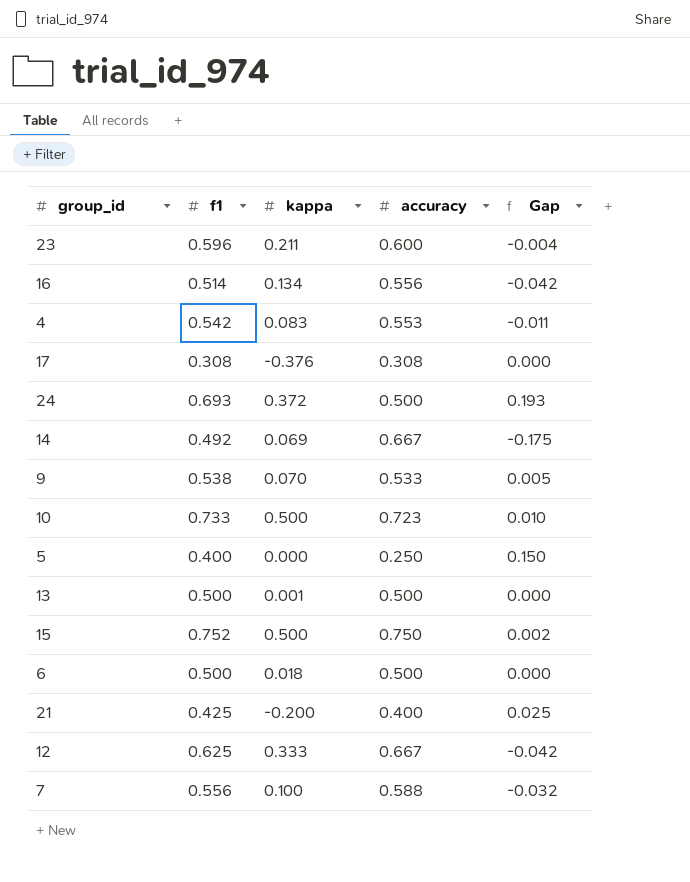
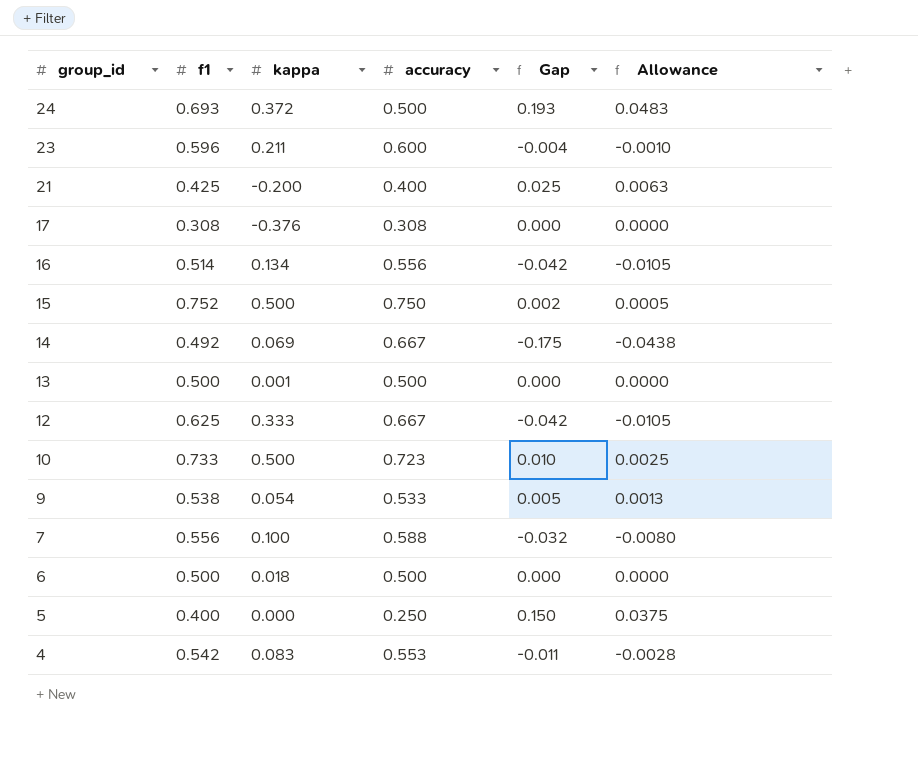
row order: none -> group_id descending
column Allowance | formula: none -> [Gap] * 0.25
9 | kappa: 0.070 -> 0.054

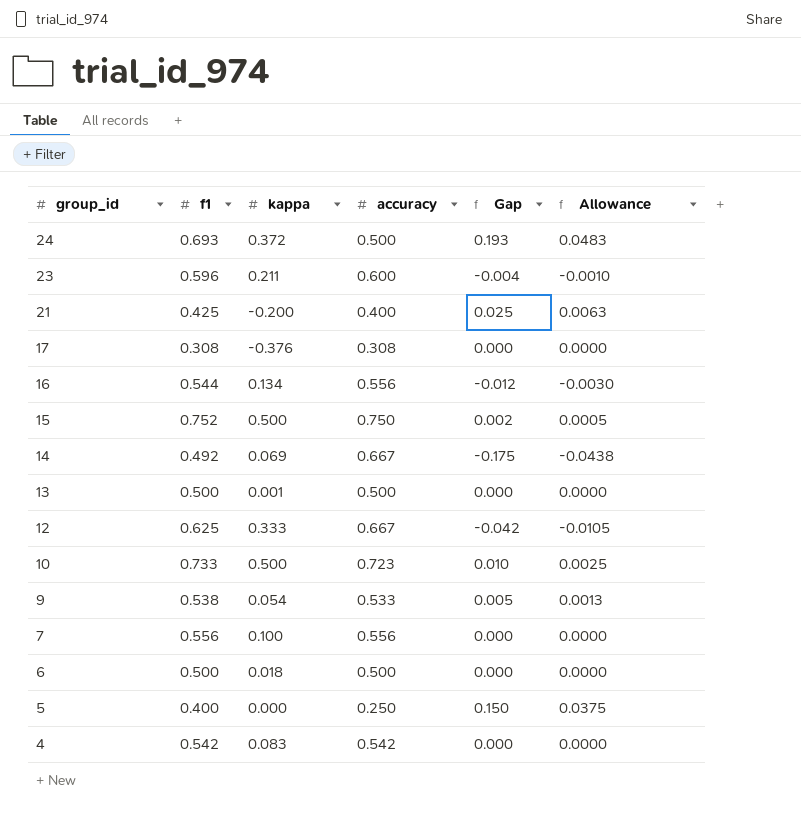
16 | f1: 0.514 -> 0.544
16 | Gap: -0.042 -> -0.012
16 | Allowance: -0.0105 -> -0.0030
7 | accuracy: 0.588 -> 0.556
7 | Gap: -0.032 -> 0.000
7 | Allowance: -0.0080 -> 0.0000
4 | accuracy: 0.553 -> 0.542
4 | Gap: -0.011 -> 0.000
4 | Allowance: -0.0028 -> 0.0000

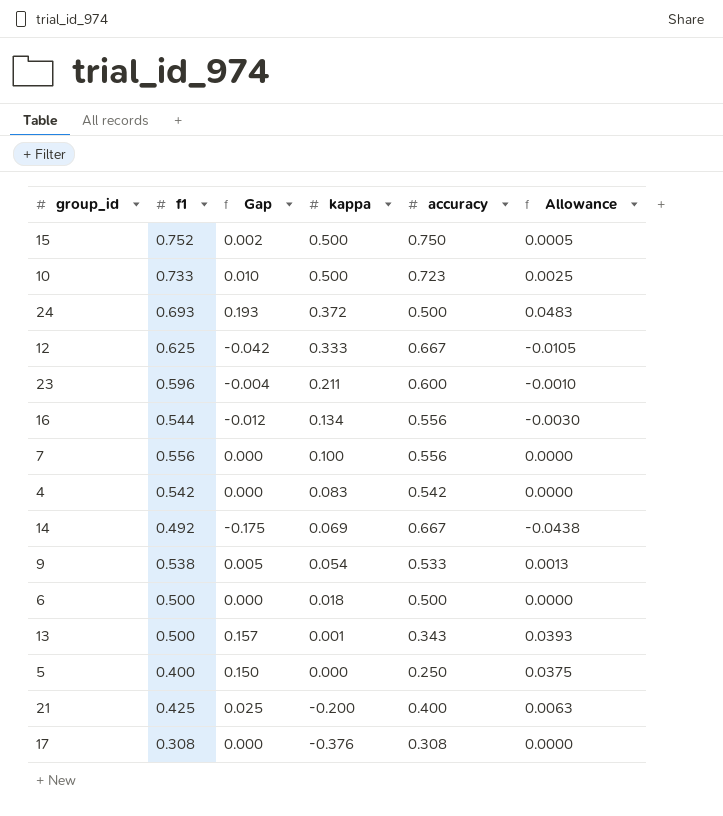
row order: group_id descending -> kappa descending
column Gap | position: 5 -> 3
13 | Gap: 0.000 -> 0.157
13 | accuracy: 0.500 -> 0.343
13 | Allowance: 0.0000 -> 0.0393

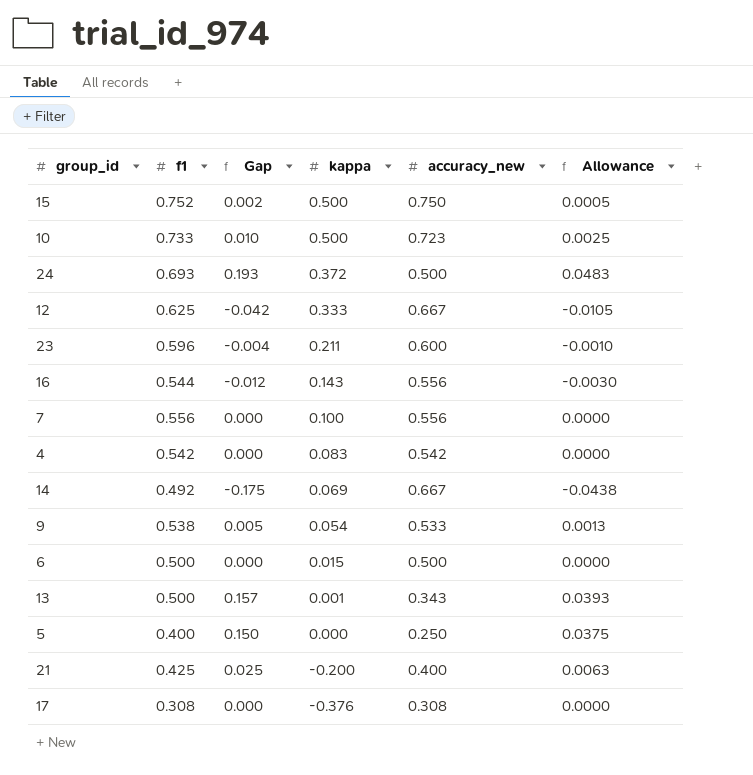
column name: accuracy -> accuracy_new
16 | kappa: 0.134 -> 0.143
6 | kappa: 0.018 -> 0.015

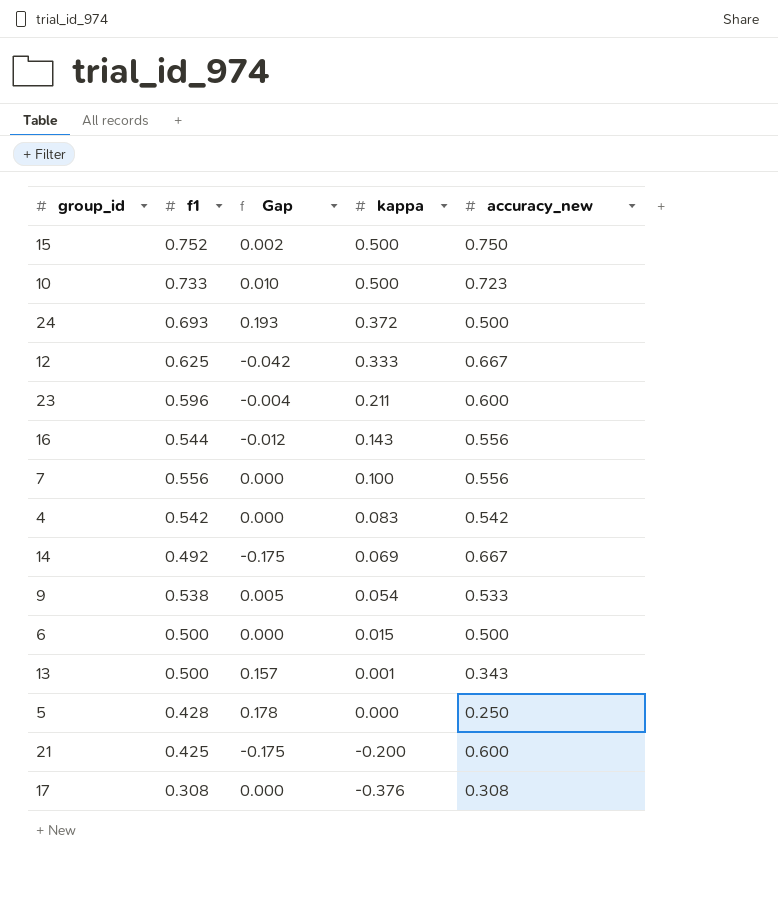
column Allowance | formula: [Gap] * 0.25 -> none
5 | f1: 0.400 -> 0.428
5 | Gap: 0.150 -> 0.178
21 | Gap: 0.025 -> -0.175
21 | accuracy_new: 0.400 -> 0.600

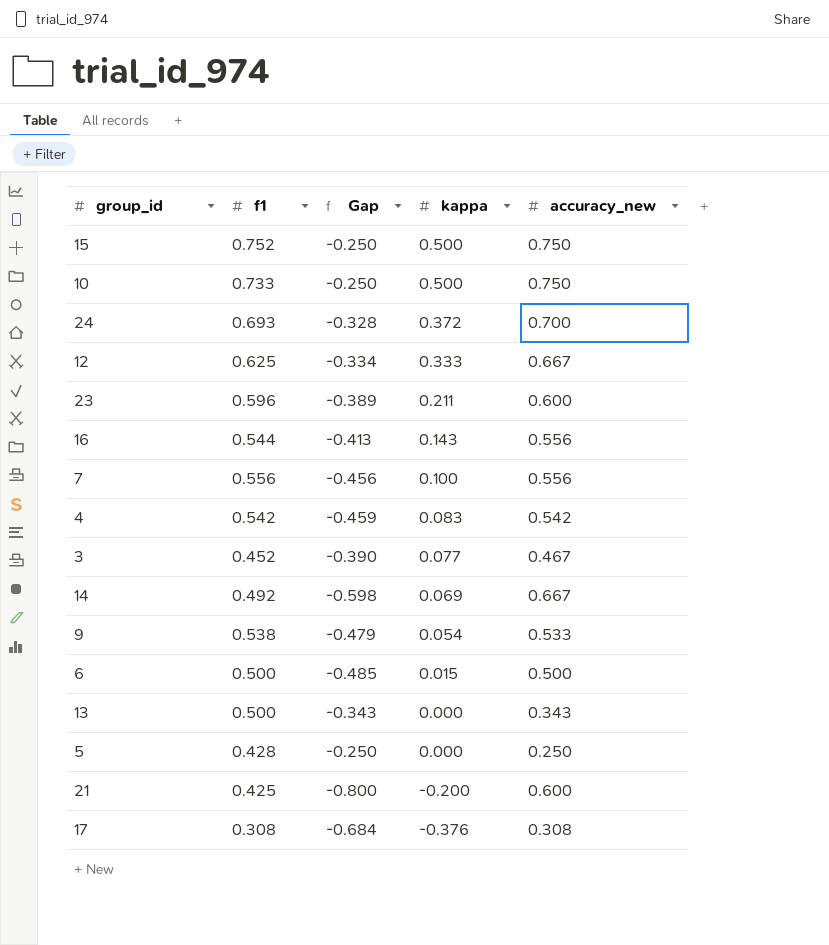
column Gap | formula: [f1] - [accuracy_new] -> [kappa] - [accuracy_new]
10 | accuracy_new: 0.723 -> 0.750
24 | accuracy_new: 0.500 -> 0.700
row 3: none -> 0.452 | -0.390 | 0.077 | 0.467
13 | kappa: 0.001 -> 0.000

